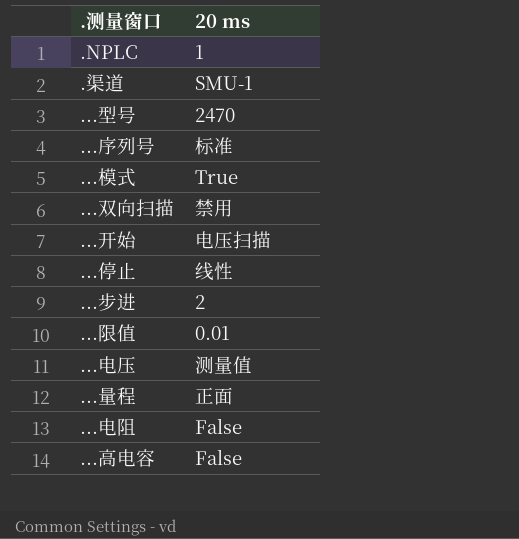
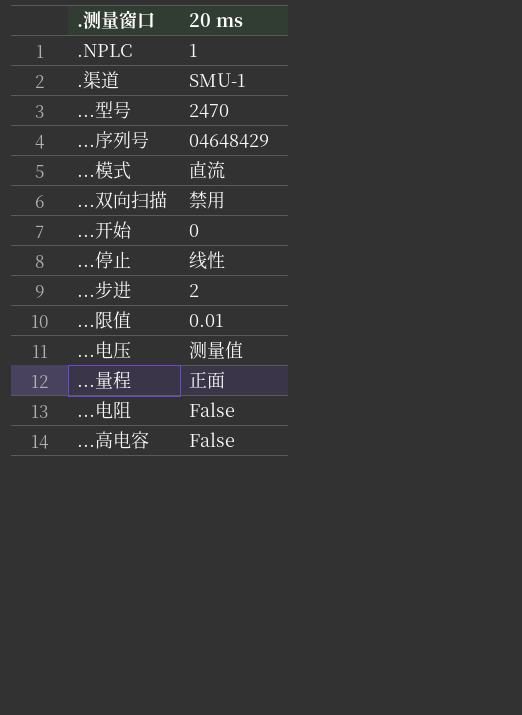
...序列号 | 20 ms: 标准 -> 04648429
...模式 | 20 ms: True -> 直流
...开始 | 20 ms: 电压扫描 -> 0

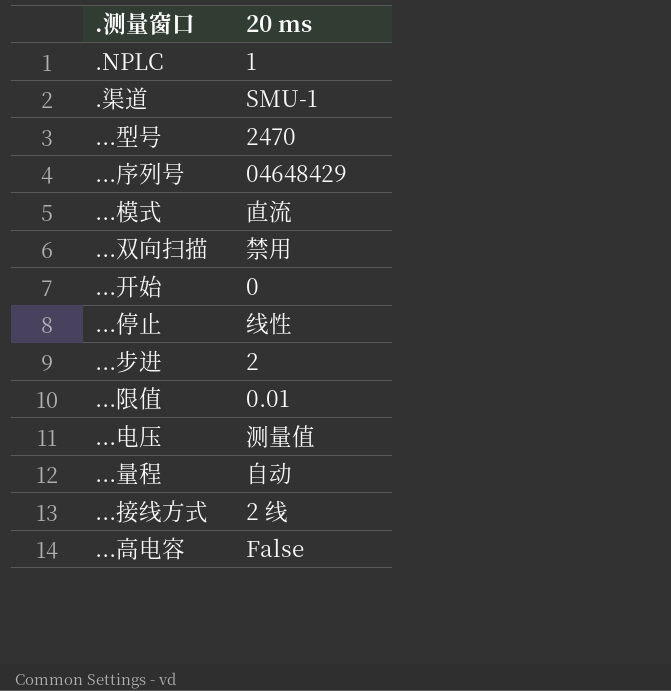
row ...电阻: False -> none
...量程 | 20 ms: 正面 -> 自动
row ...接线方式: none -> 2 线

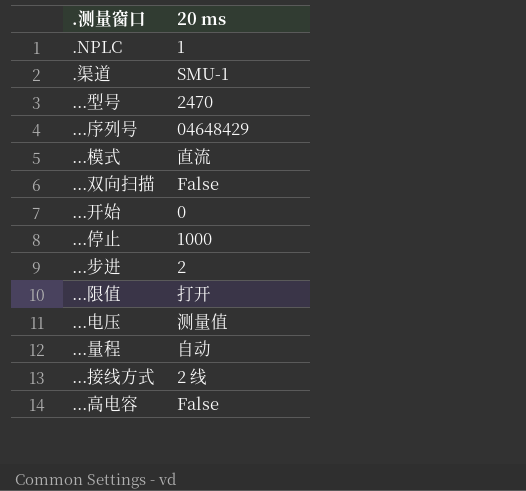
...双向扫描 | 20 ms: 禁用 -> False
...停止 | 20 ms: 线性 -> 1000
...限值 | 20 ms: 0.01 -> 打开

